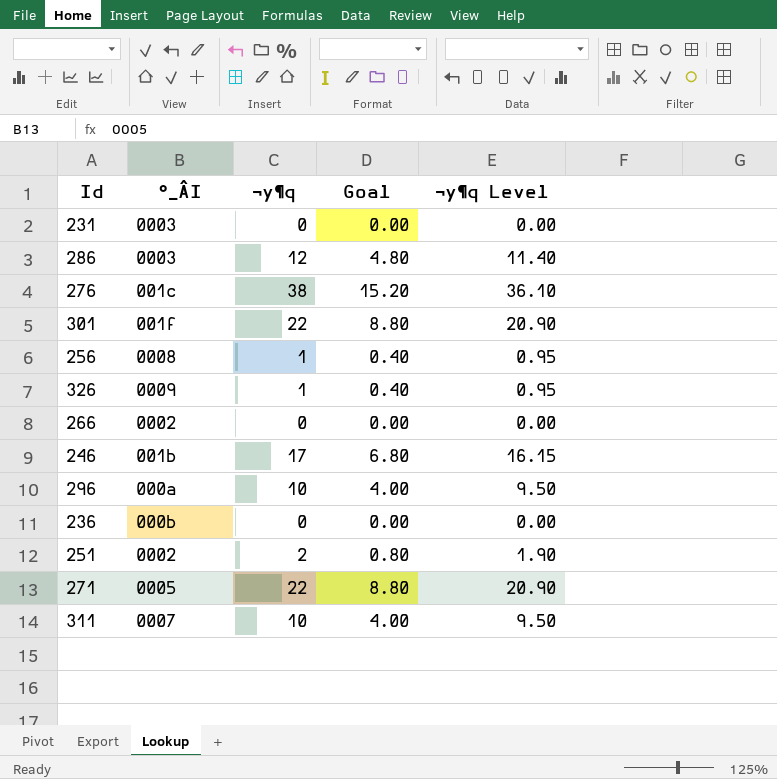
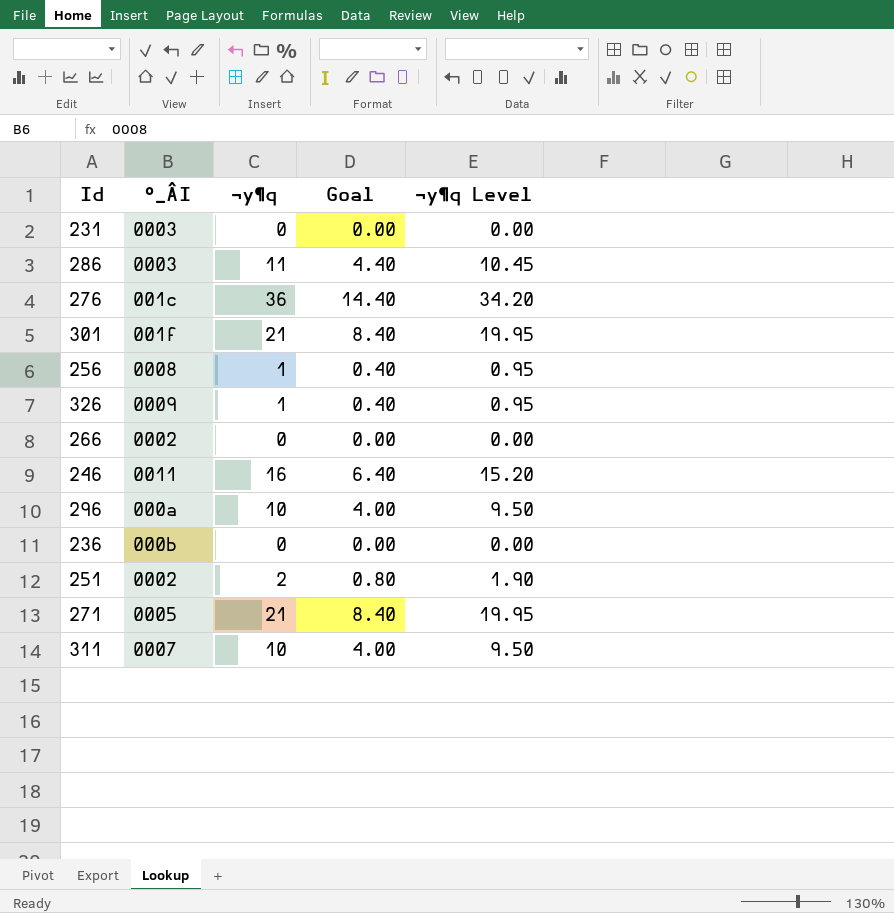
286 | ¬y¶q: 12 -> 11
286 | Goal: 4.80 -> 4.40
286 | ¬y¶q Level: 11.40 -> 10.45
276 | ¬y¶q: 38 -> 36
276 | Goal: 15.20 -> 14.40
276 | ¬y¶q Level: 36.10 -> 34.20
301 | ¬y¶q: 22 -> 21
301 | Goal: 8.80 -> 8.40
301 | ¬y¶q Level: 20.90 -> 19.95
246 | °_ÂI: 001b -> 0011
246 | ¬y¶q: 17 -> 16
246 | Goal: 6.80 -> 6.40
246 | ¬y¶q Level: 16.15 -> 15.20
271 | ¬y¶q: 22 -> 21
271 | Goal: 8.80 -> 8.40
271 | ¬y¶q Level: 20.90 -> 19.95

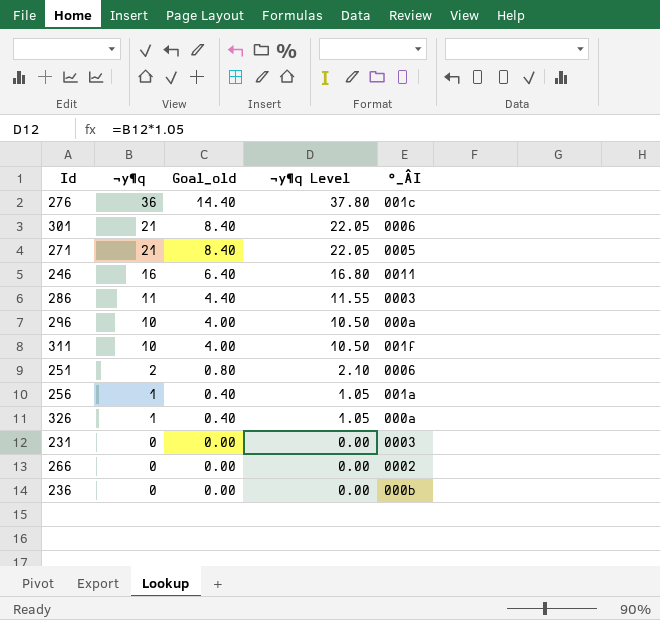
row order: none -> ¬y¶q descending
column name: Goal -> Goal_old
column ¬y¶q Level | formula: [¬y¶q] * 0.95 -> [¬y¶q] * 1.05
column °_ÂI | position: 2 -> 5
301 | °_ÂI: 001f -> 0006
311 | °_ÂI: 0007 -> 001f
251 | °_ÂI: 0002 -> 0006
256 | °_ÂI: 0008 -> 001a
326 | °_ÂI: 0009 -> 000a

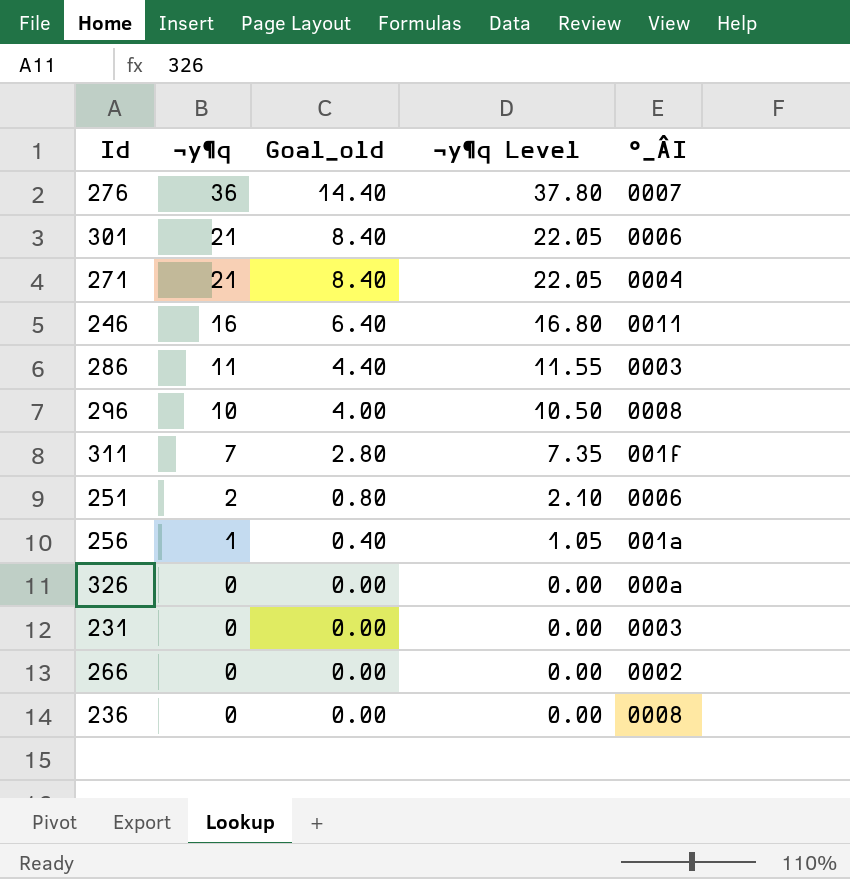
276 | °_ÂI: 001c -> 0007
271 | °_ÂI: 0005 -> 0004
296 | °_ÂI: 000a -> 0008
311 | ¬y¶q: 10 -> 7
311 | Goal_old: 4.00 -> 2.80
311 | ¬y¶q Level: 10.50 -> 7.35
326 | ¬y¶q: 1 -> 0
326 | Goal_old: 0.40 -> 0.00
326 | ¬y¶q Level: 1.05 -> 0.00
236 | °_ÂI: 000b -> 0008

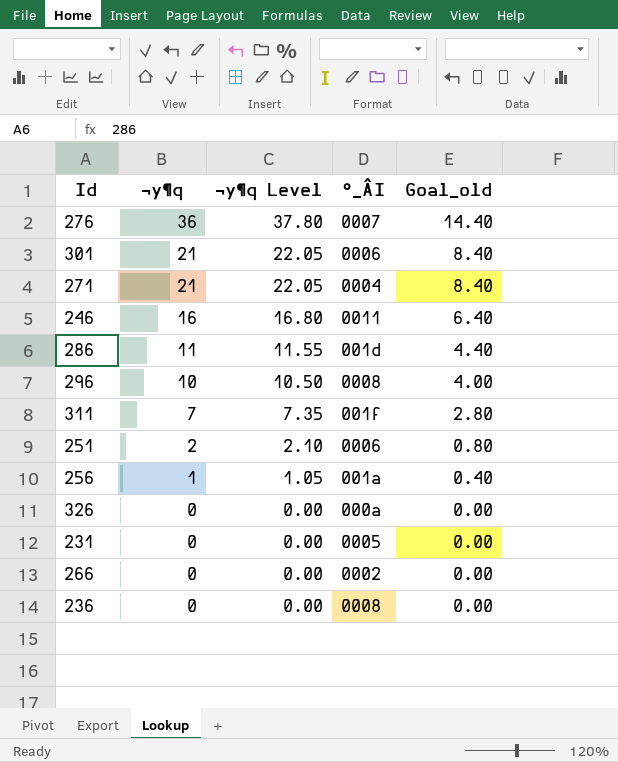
column Goal_old | position: 3 -> 5
286 | °_ÂI: 0003 -> 001d
231 | °_ÂI: 0003 -> 0005

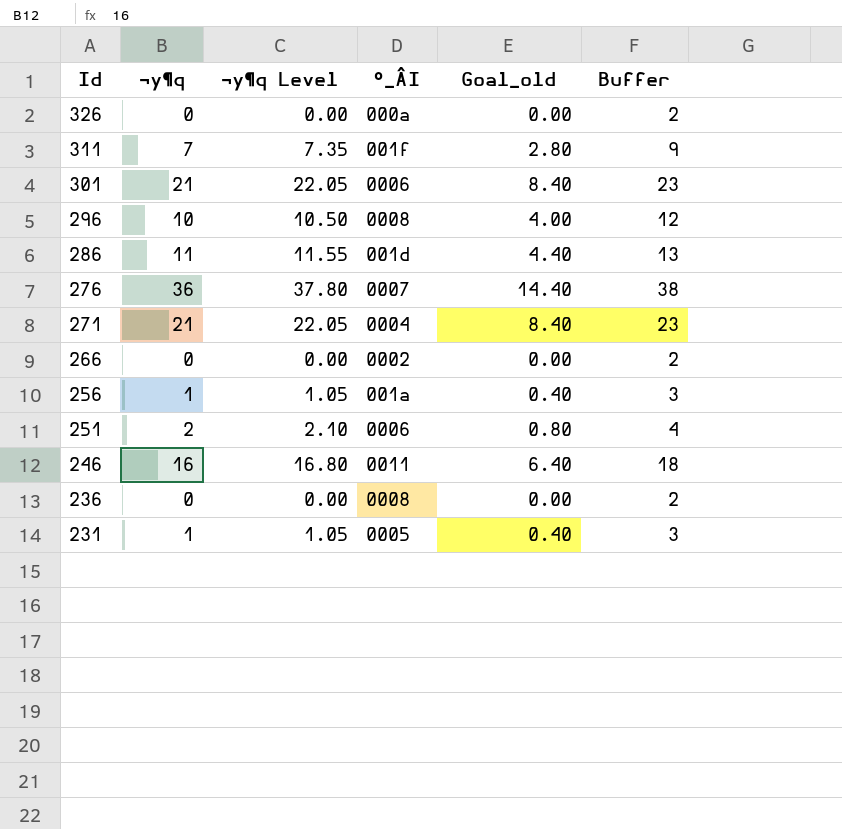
row order: ¬y¶q descending -> Id descending
column Buffer | formula: none -> [¬y¶q] + 2
231 | ¬y¶q: 0 -> 1
231 | ¬y¶q Level: 0.00 -> 1.05
231 | Goal_old: 0.00 -> 0.40

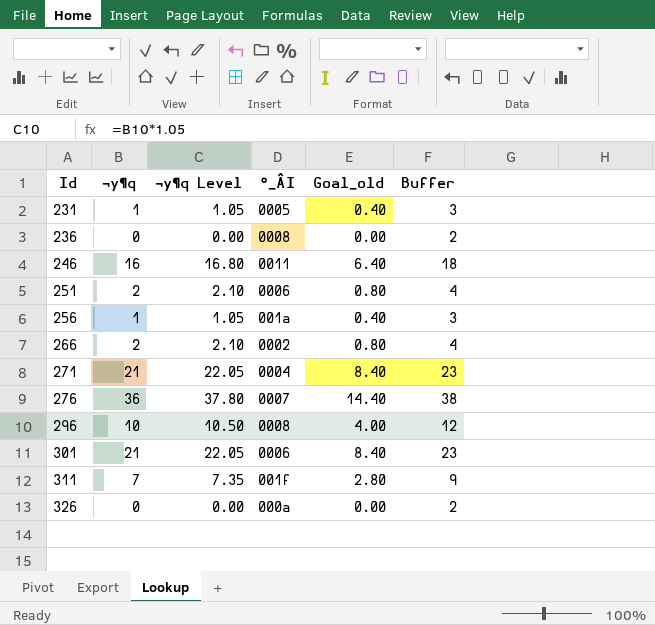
row order: Id descending -> Id ascending
row 286: 11 | 11.55 | 001d | 4.40 | 13 -> none
266 | ¬y¶q: 0 -> 2
266 | ¬y¶q Level: 0.00 -> 2.10
266 | Goal_old: 0.00 -> 0.80
266 | Buffer: 2 -> 4

